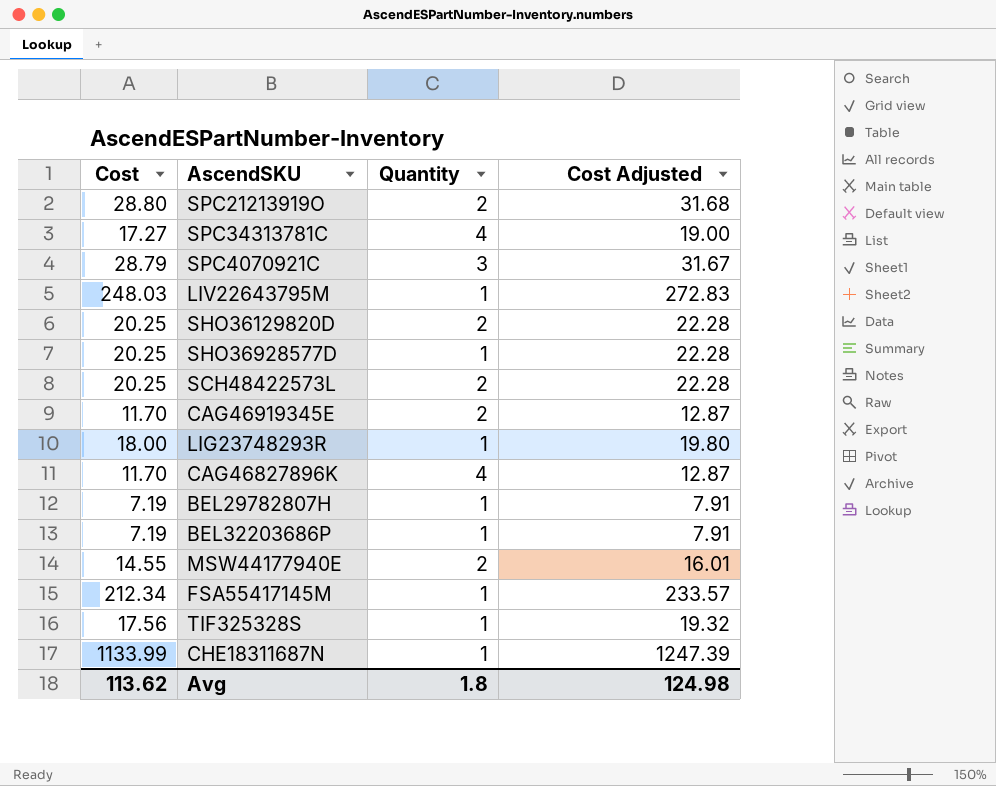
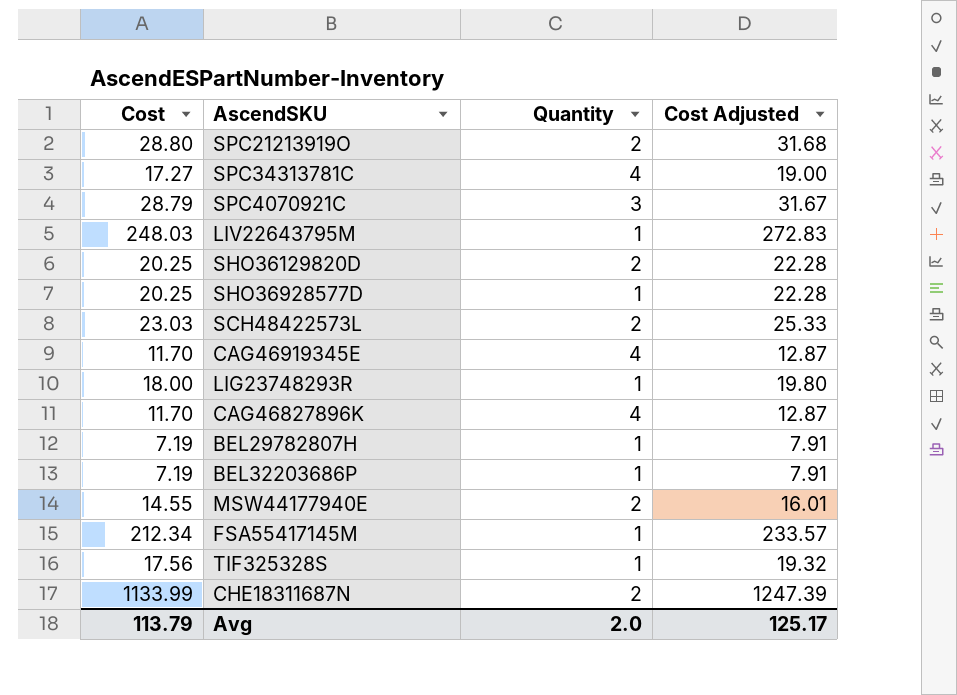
SCH48422573L | Cost: 20.25 -> 23.03
SCH48422573L | Cost Adjusted: 22.28 -> 25.33
CAG46919345E | Quantity: 2 -> 4
CHE18311687N | Quantity: 1 -> 2
Avg | Cost: 113.62 -> 113.79
Avg | Quantity: 1.8 -> 2.0
Avg | Cost Adjusted: 124.98 -> 125.17

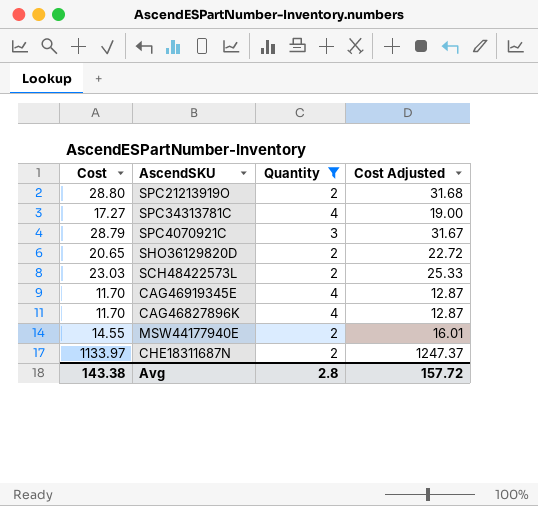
filter: none -> Quantity != 1
SHO36129820D | Cost: 20.25 -> 20.65
SHO36129820D | Cost Adjusted: 22.28 -> 22.72
CHE18311687N | Cost: 1133.99 -> 1133.97
CHE18311687N | Cost Adjusted: 1247.39 -> 1247.37
Avg | Cost: 113.79 -> 143.38
Avg | Quantity: 2.0 -> 2.8
Avg | Cost Adjusted: 125.17 -> 157.72

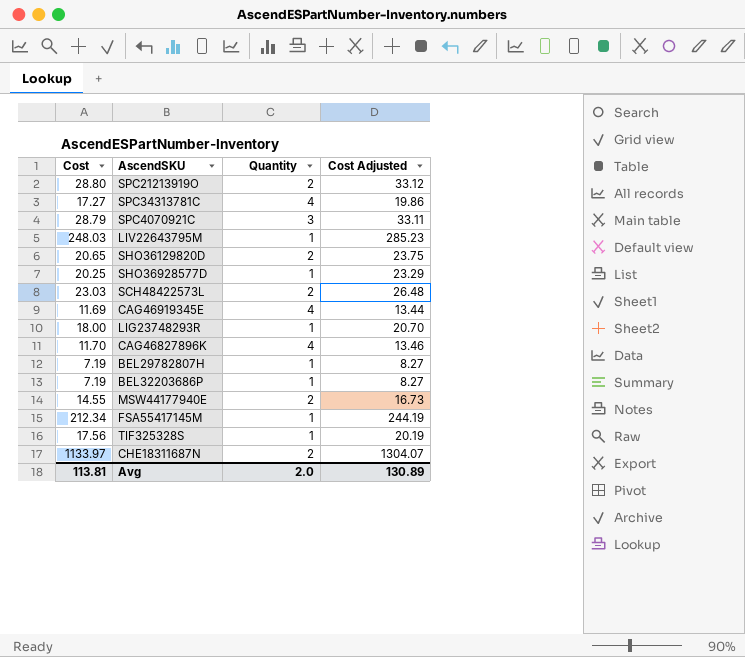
filter: Quantity != 1 -> none
column Cost Adjusted | formula: [Cost] * 1.1 -> [Cost] * 1.15
CAG46919345E | Cost: 11.70 -> 11.69
Avg | Cost: 143.38 -> 113.81
Avg | Quantity: 2.8 -> 2.0
Avg | Cost Adjusted: 157.72 -> 130.89

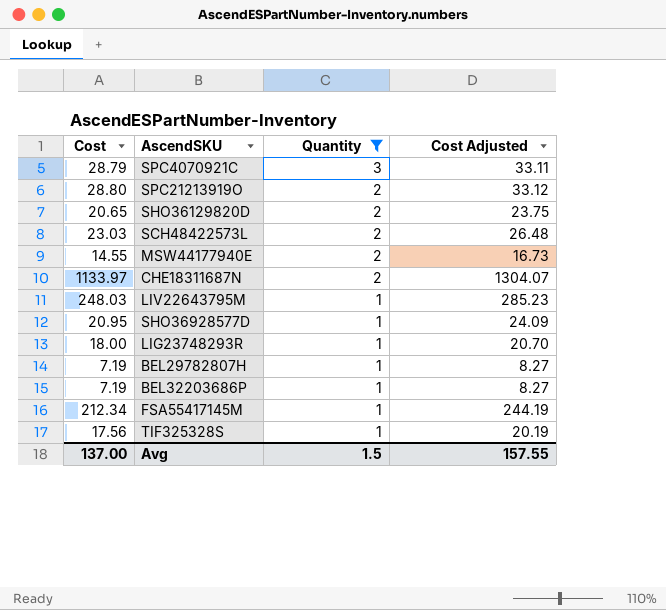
filter: none -> Quantity != 4
row order: none -> Quantity descending
SHO36928577D | Cost: 20.25 -> 20.95
SHO36928577D | Cost Adjusted: 23.29 -> 24.09
Avg | Cost: 113.81 -> 137.00
Avg | Quantity: 2.0 -> 1.5
Avg | Cost Adjusted: 130.89 -> 157.55

